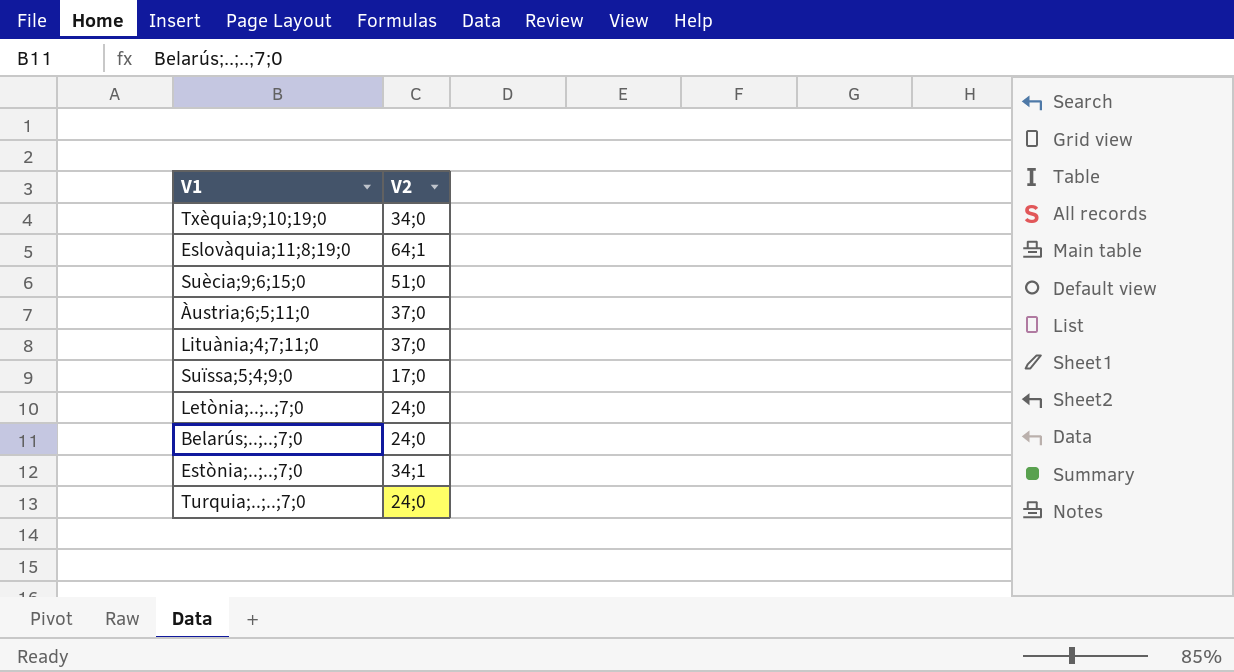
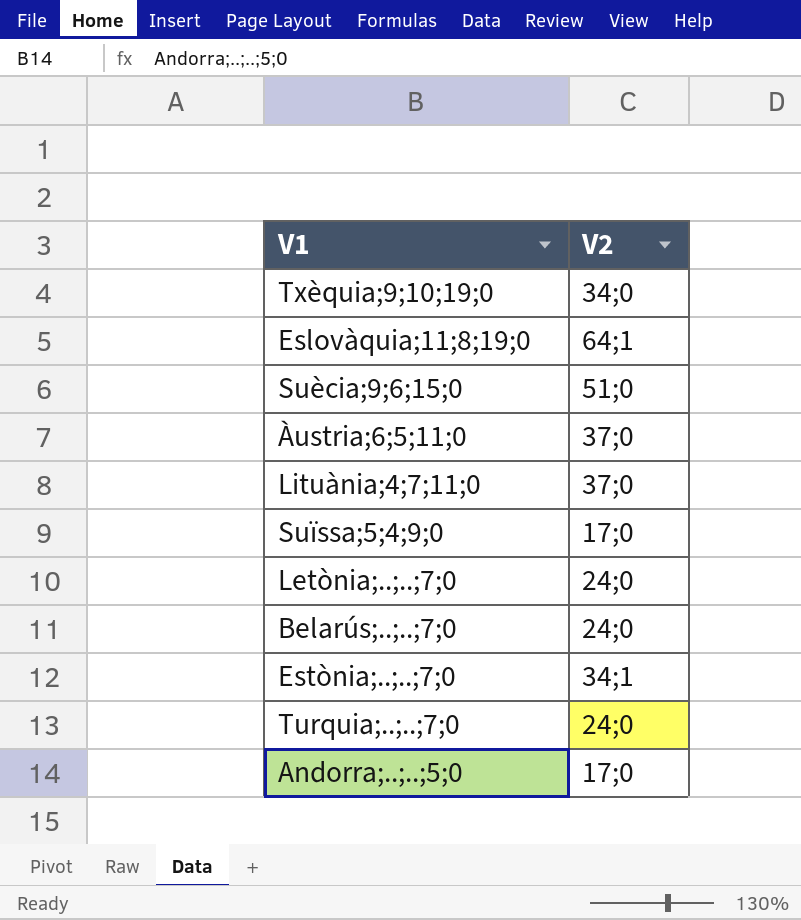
row Andorra;..;..;5;0: none -> 17;0

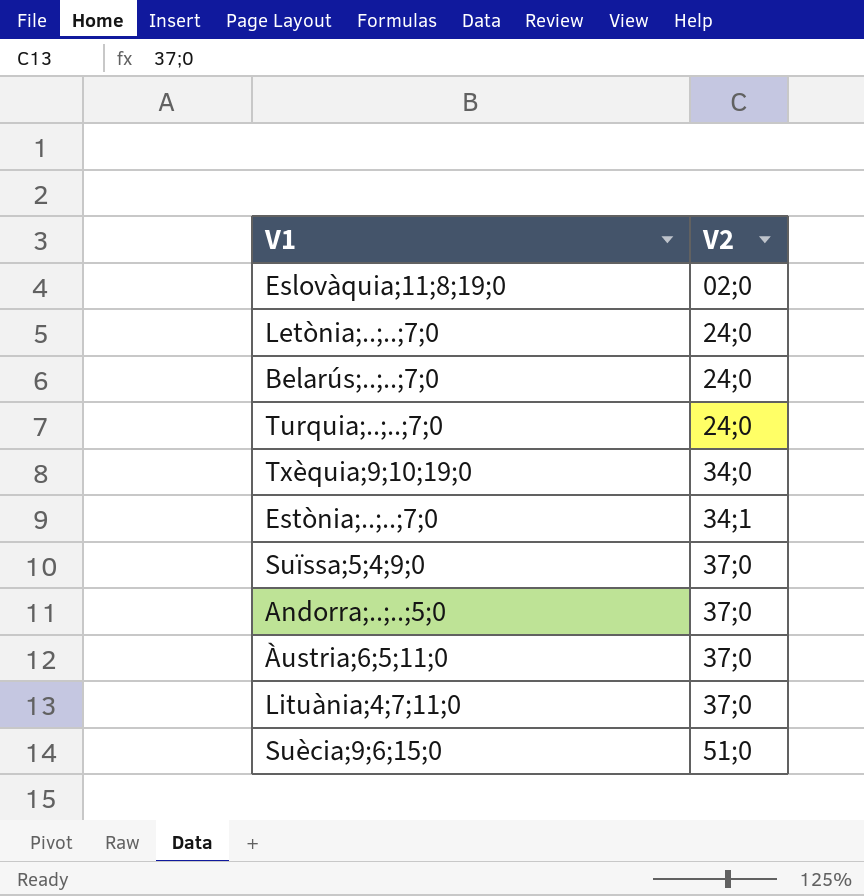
row order: none -> V2 ascending
Eslovàquia;11;8;19;0 | V2: 64;1 -> 02;0
Suïssa;5;4;9;0 | V2: 17;0 -> 37;0
Andorra;..;..;5;0 | V2: 17;0 -> 37;0

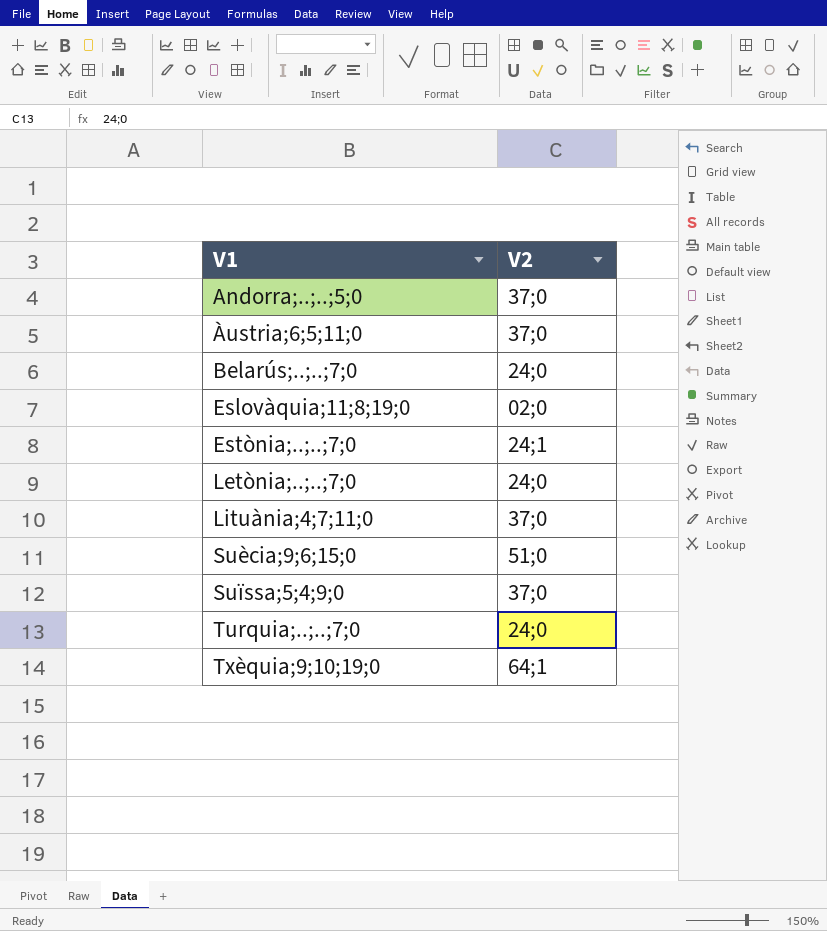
row order: V2 ascending -> V1 ascending
Estònia;..;..;7;0 | V2: 34;1 -> 24;1
Txèquia;9;10;19;0 | V2: 34;0 -> 64;1

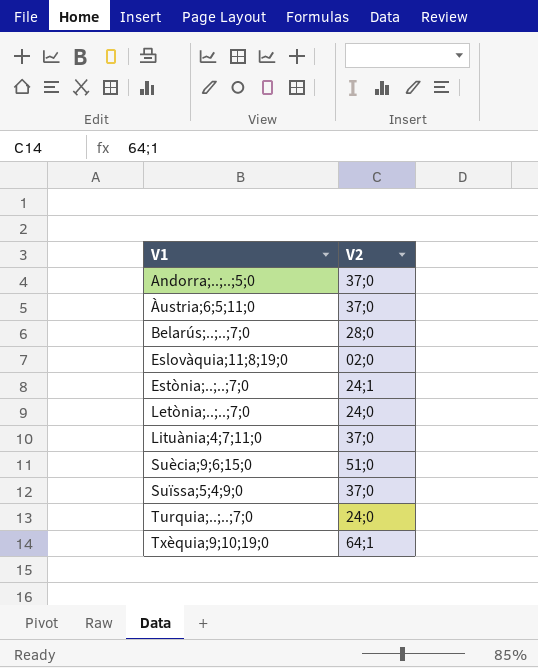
Belarús;..;..;7;0 | V2: 24;0 -> 28;0

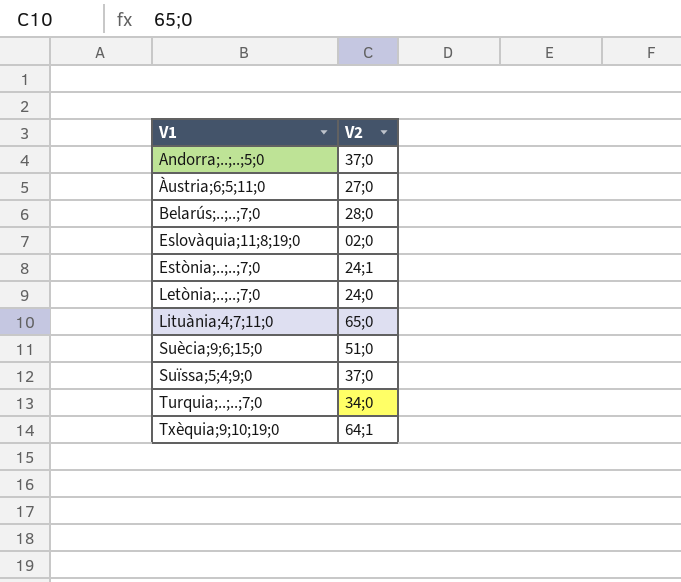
Àustria;6;5;11;0 | V2: 37;0 -> 27;0
Lituània;4;7;11;0 | V2: 37;0 -> 65;0
Turquia;..;..;7;0 | V2: 24;0 -> 34;0

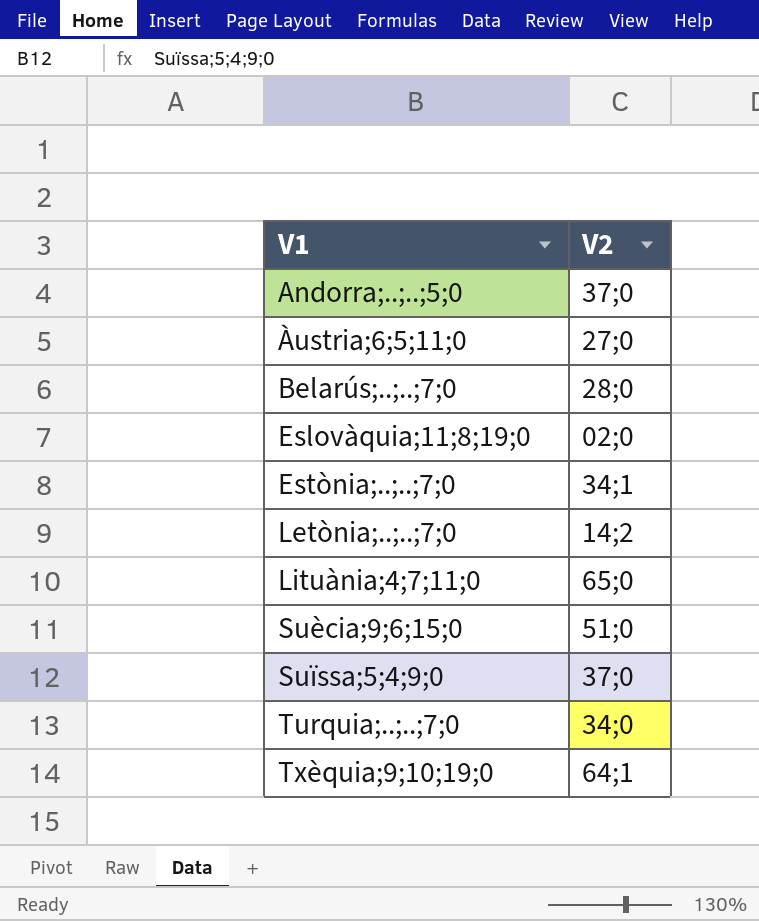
Estònia;..;..;7;0 | V2: 24;1 -> 34;1
Letònia;..;..;7;0 | V2: 24;0 -> 14;2

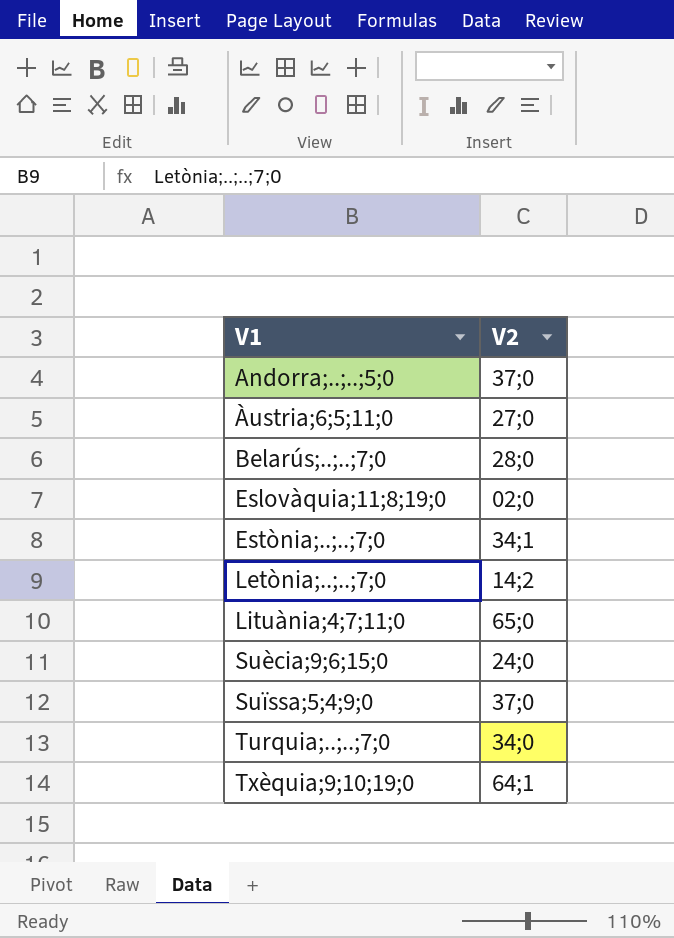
Suècia;9;6;15;0 | V2: 51;0 -> 24;0

